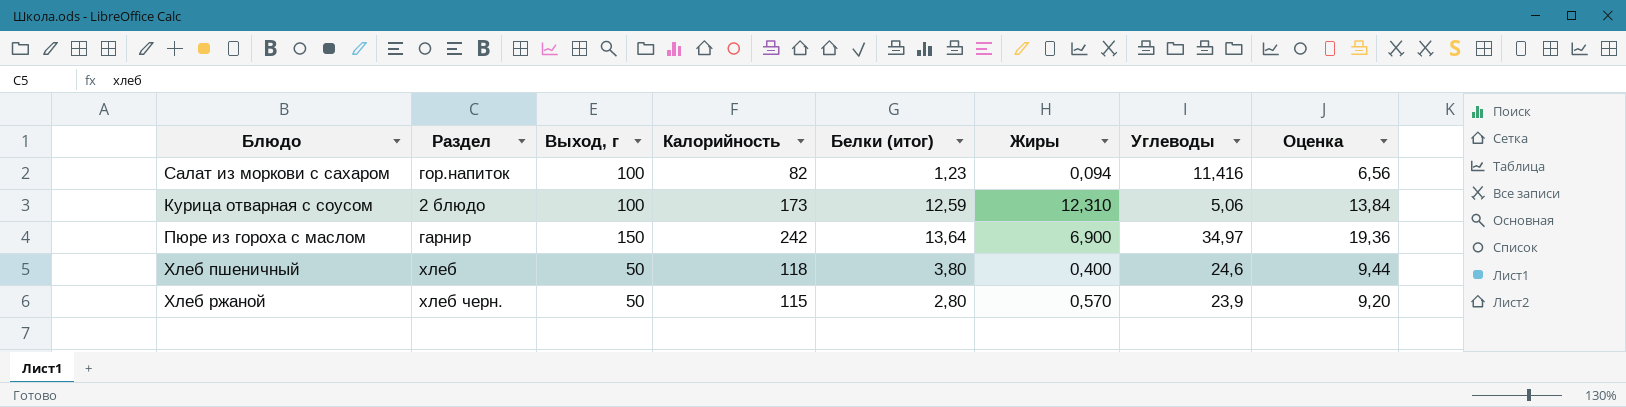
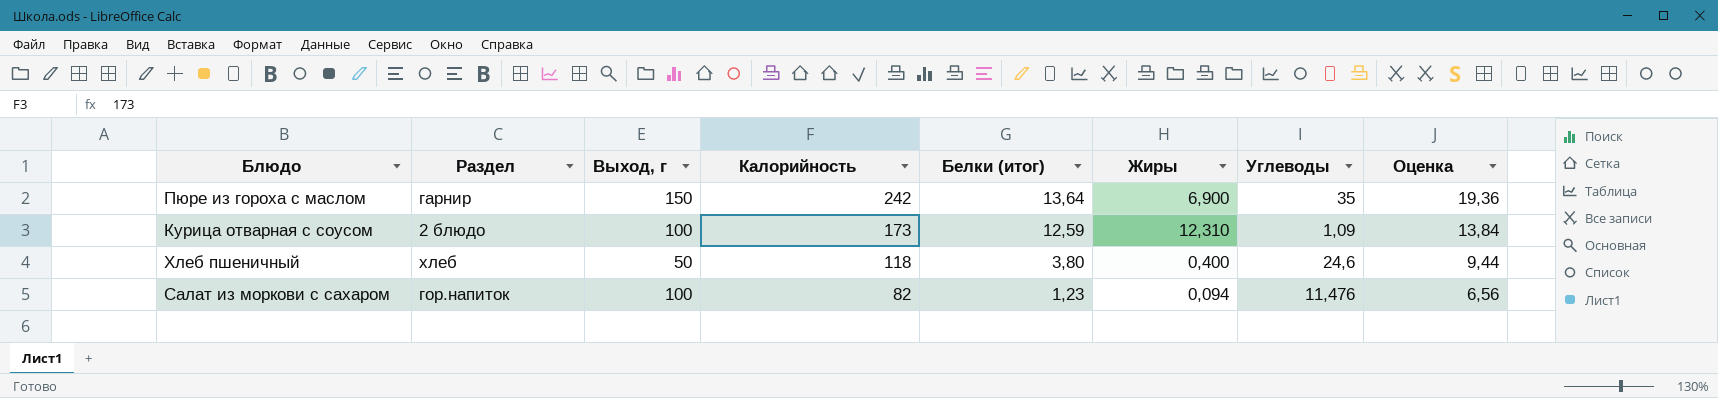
row order: none -> Калорийность descending
row Хлеб ржаной: хлеб черн. | 50 | 115 | 2,80 | 0,570 | 23,9 | 9,20 -> none
Пюре из гороха с маслом | Углеводы: 34,97 -> 35
Курица отварная с соусом | Углеводы: 5,06 -> 1,09
Салат из моркови с сахаром | Углеводы: 11,416 -> 11,476

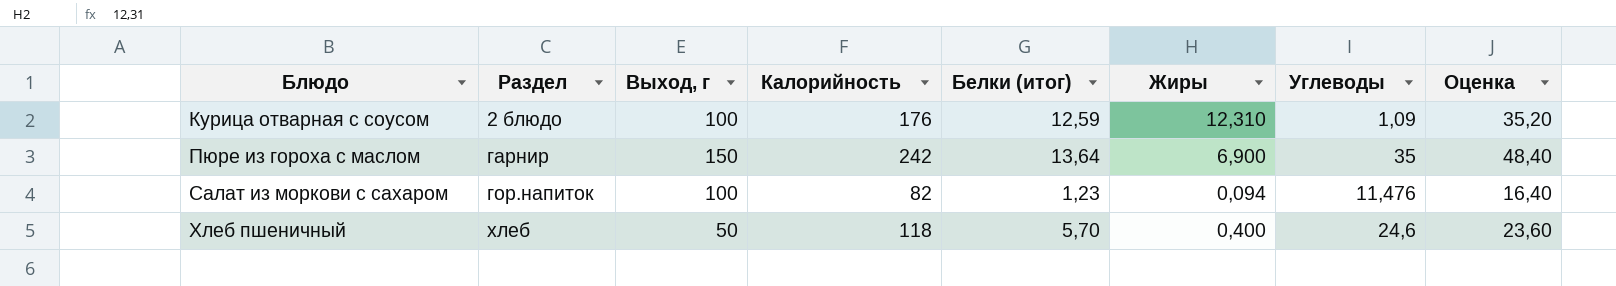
row order: Калорийность descending -> Блюдо ascending
column Оценка | formula: [Калорийность] * 0,08 -> [Калорийность] * 0,2
Курица отварная с соусом | Калорийность: 173 -> 176
Хлеб пшеничный | Белки (итог): 3,80 -> 5,70

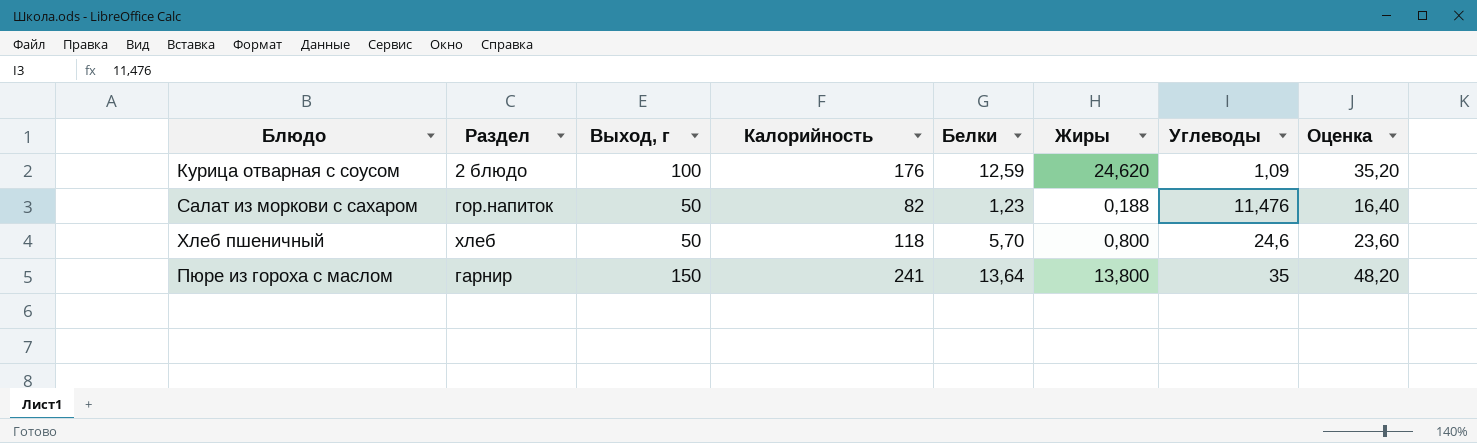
row order: Блюдо ascending -> Углеводы ascending
column name: Белки (итог) -> Белки
Курица отварная с соусом | Жиры: 12,310 -> 24,620
Салат из моркови с сахаром | Выход, г: 100 -> 50
Салат из моркови с сахаром | Жиры: 0,094 -> 0,188
Хлеб пшеничный | Жиры: 0,400 -> 0,800
Пюре из гороха с маслом | Калорийность: 242 -> 241
Пюре из гороха с маслом | Жиры: 6,900 -> 13,800
Пюре из гороха с маслом | Оценка: 48,40 -> 48,20

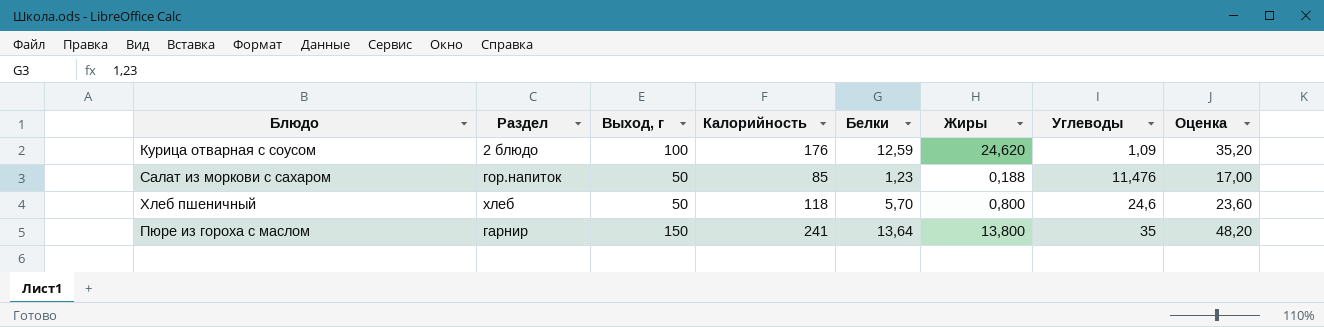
Салат из моркови с сахаром | Калорийность: 82 -> 85
Салат из моркови с сахаром | Оценка: 16,40 -> 17,00

